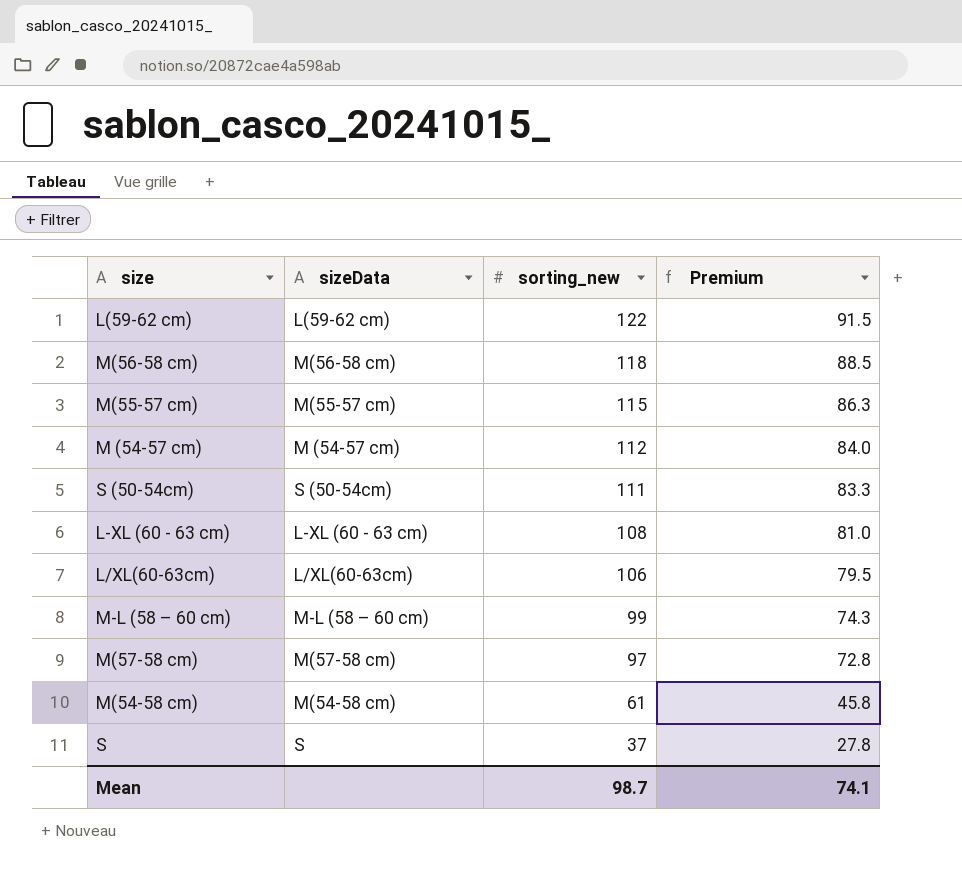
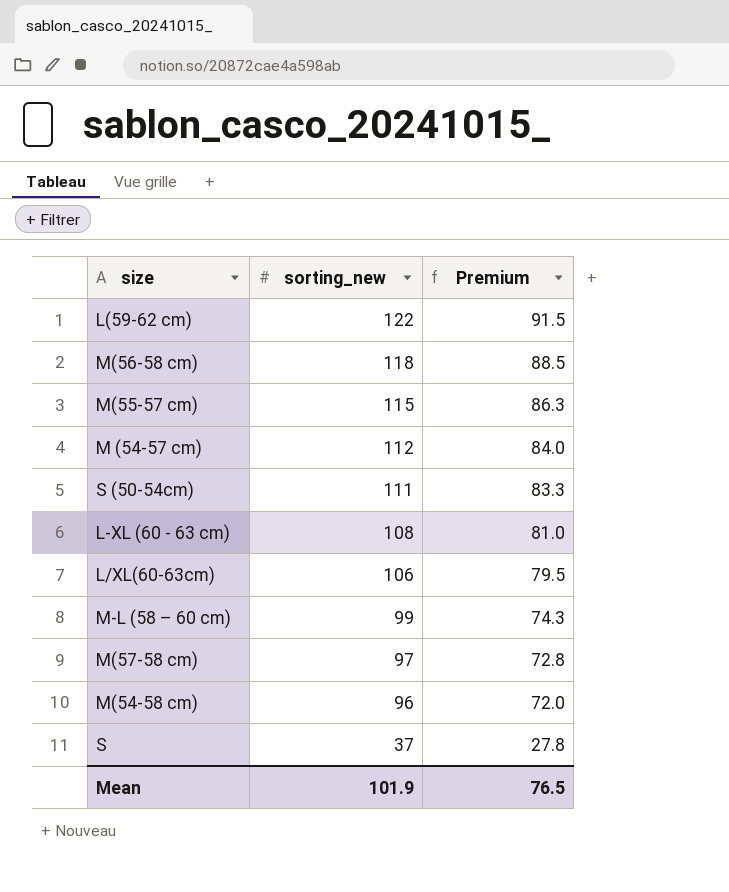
column sizeData | position: 2 -> none
M(54-58 cm) | sorting_new: 61 -> 96
M(54-58 cm) | Premium: 45.8 -> 72.0
Mean | sorting_new: 98.7 -> 101.9
Mean | Premium: 74.1 -> 76.5

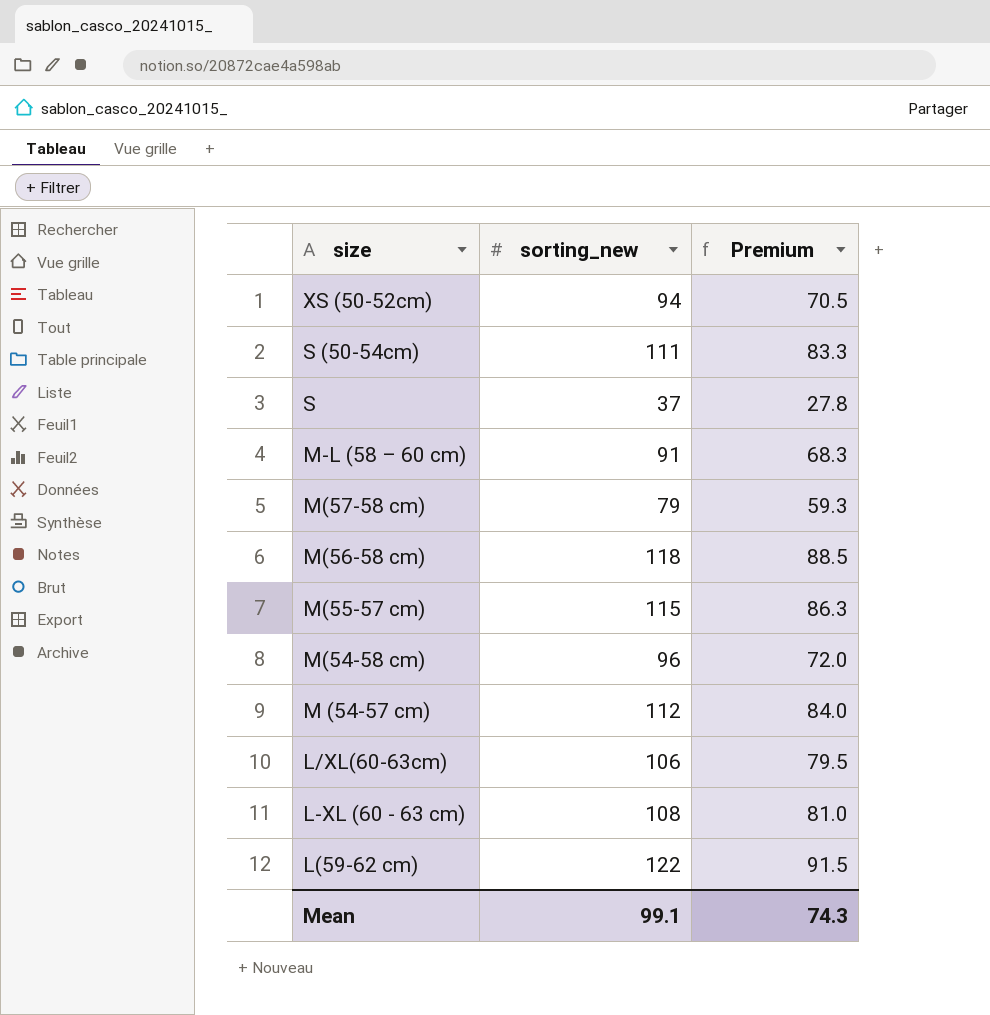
row order: sorting_new descending -> size descending
row XS (50-52cm): none -> 94 | 70.5
M-L (58 – 60 cm) | sorting_new: 99 -> 91
M-L (58 – 60 cm) | Premium: 74.3 -> 68.3
M(57-58 cm) | sorting_new: 97 -> 79
M(57-58 cm) | Premium: 72.8 -> 59.3
Mean | sorting_new: 101.9 -> 99.1
Mean | Premium: 76.5 -> 74.3

